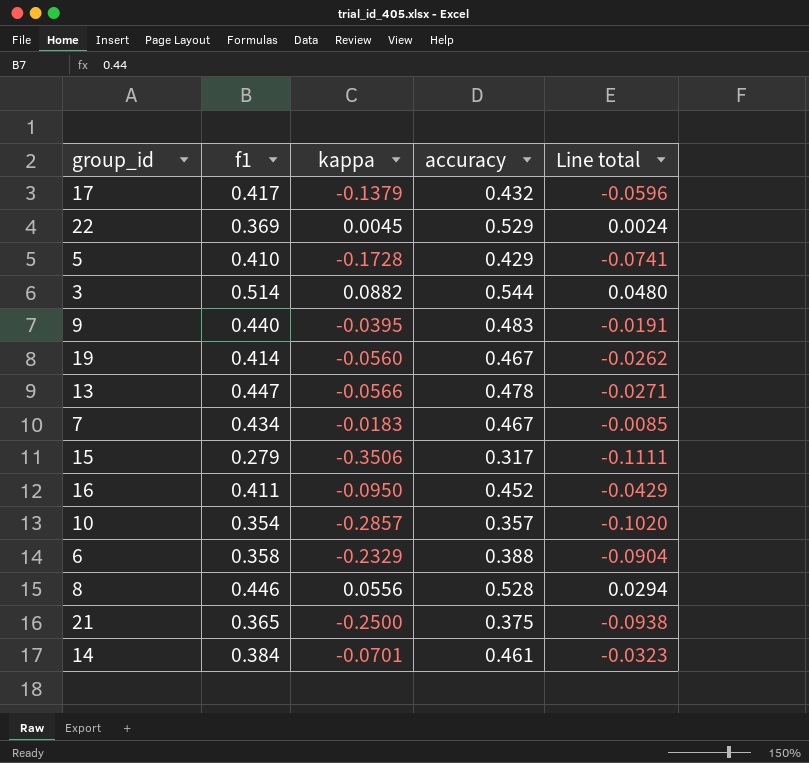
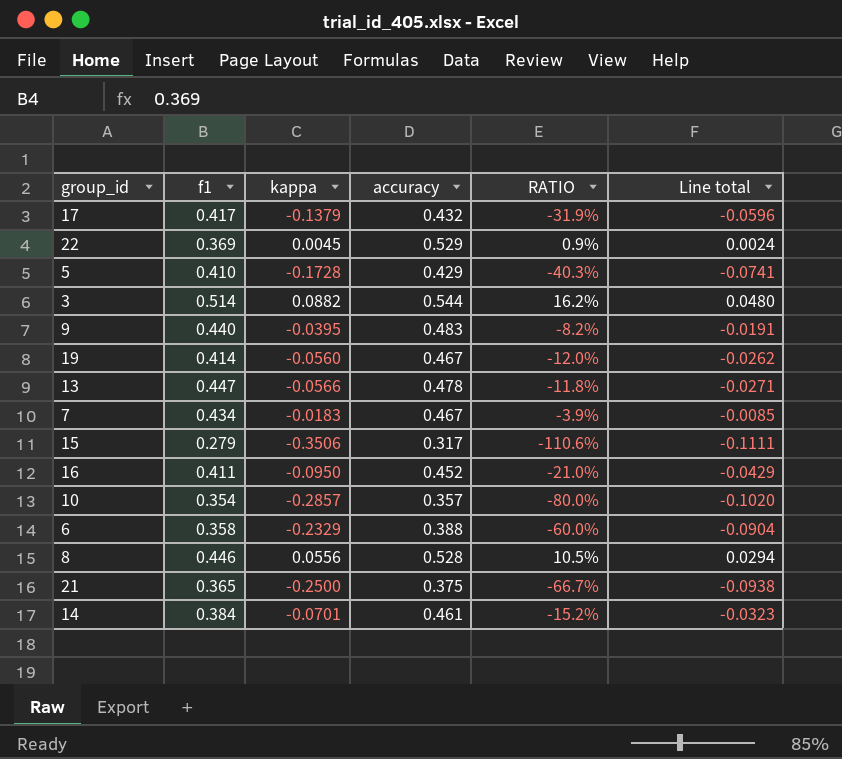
column RATIO | formula: none -> [kappa] / [accuracy]

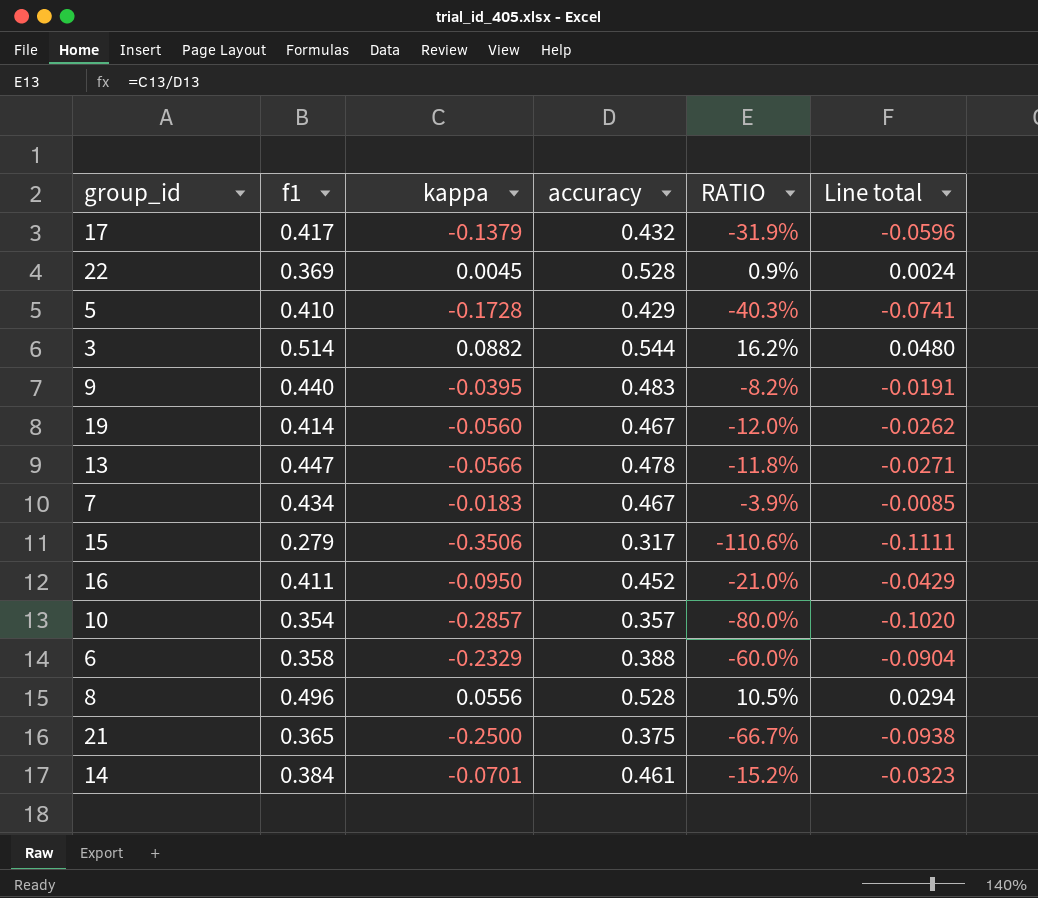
22 | accuracy: 0.529 -> 0.528
8 | f1: 0.446 -> 0.496

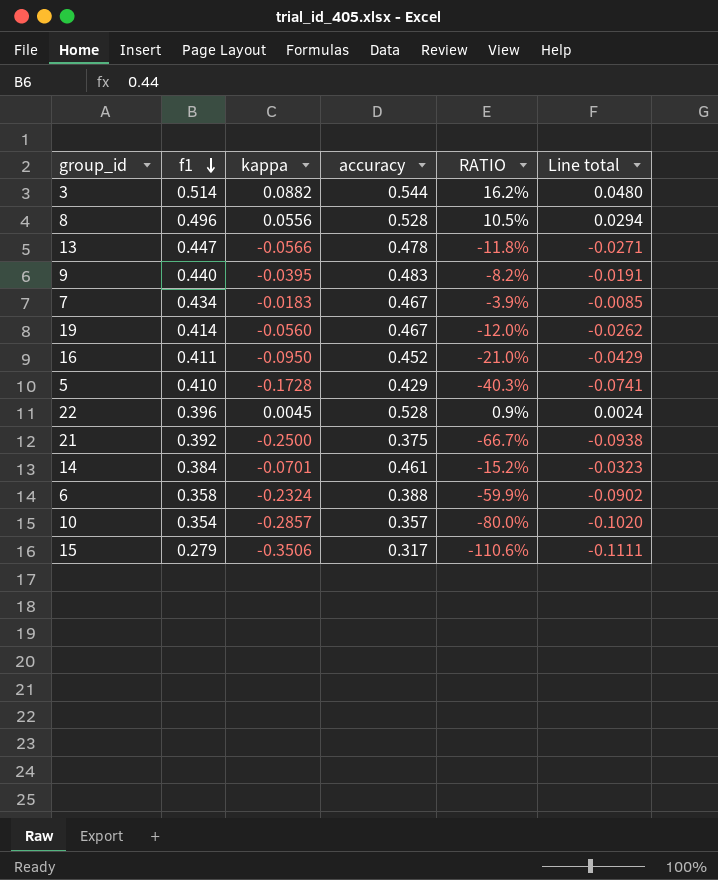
row order: none -> f1 descending
row 17: 0.417 | -0.1379 | 0.432 | -31.9% | -0.0596 -> none
22 | f1: 0.369 -> 0.396
21 | f1: 0.365 -> 0.392
6 | kappa: -0.2329 -> -0.2324
6 | RATIO: -60.0% -> -59.9%
6 | Line total: -0.0904 -> -0.0902

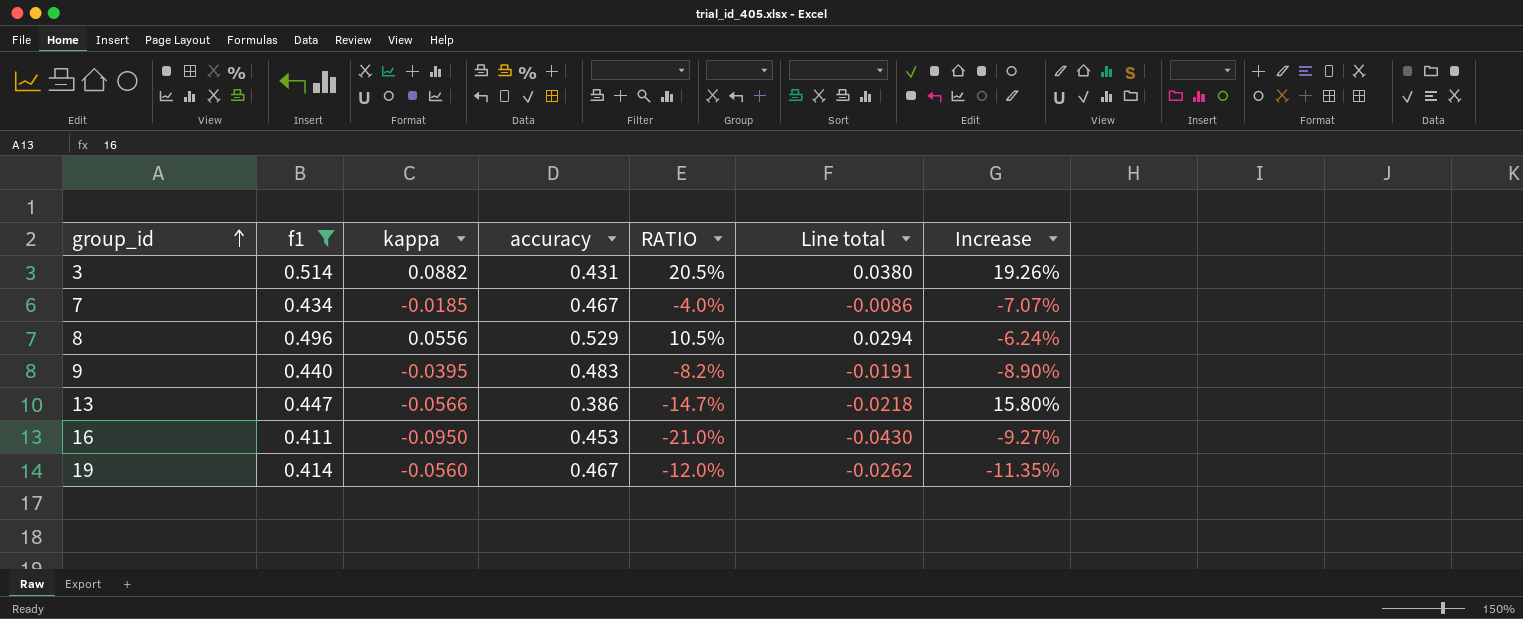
filter: none -> f1 >= 0.411
row order: f1 descending -> group_id ascending
column Increase | formula: none -> ([f1] - [accuracy]) / [accuracy]
3 | accuracy: 0.544 -> 0.431
3 | RATIO: 16.2% -> 20.5%
3 | Line total: 0.0480 -> 0.0380
7 | kappa: -0.0183 -> -0.0185
7 | RATIO: -3.9% -> -4.0%
7 | Line total: -0.0085 -> -0.0086
8 | accuracy: 0.528 -> 0.529
13 | accuracy: 0.478 -> 0.386
13 | RATIO: -11.8% -> -14.7%
13 | Line total: -0.0271 -> -0.0218
16 | accuracy: 0.452 -> 0.453
16 | Line total: -0.0429 -> -0.0430

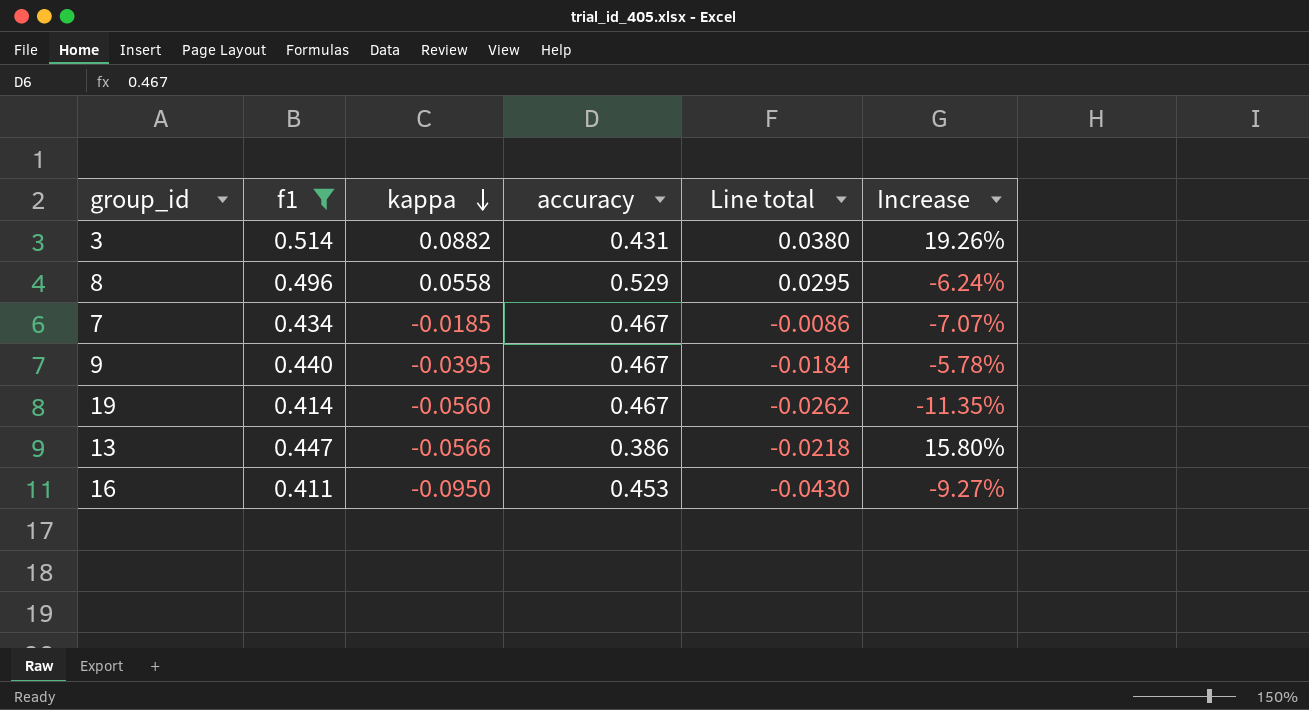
row order: group_id ascending -> kappa descending
column RATIO | formula: [kappa] / [accuracy] -> none
8 | kappa: 0.0556 -> 0.0558
8 | Line total: 0.0294 -> 0.0295
9 | accuracy: 0.483 -> 0.467
9 | Line total: -0.0191 -> -0.0184
9 | Increase: -8.90% -> -5.78%

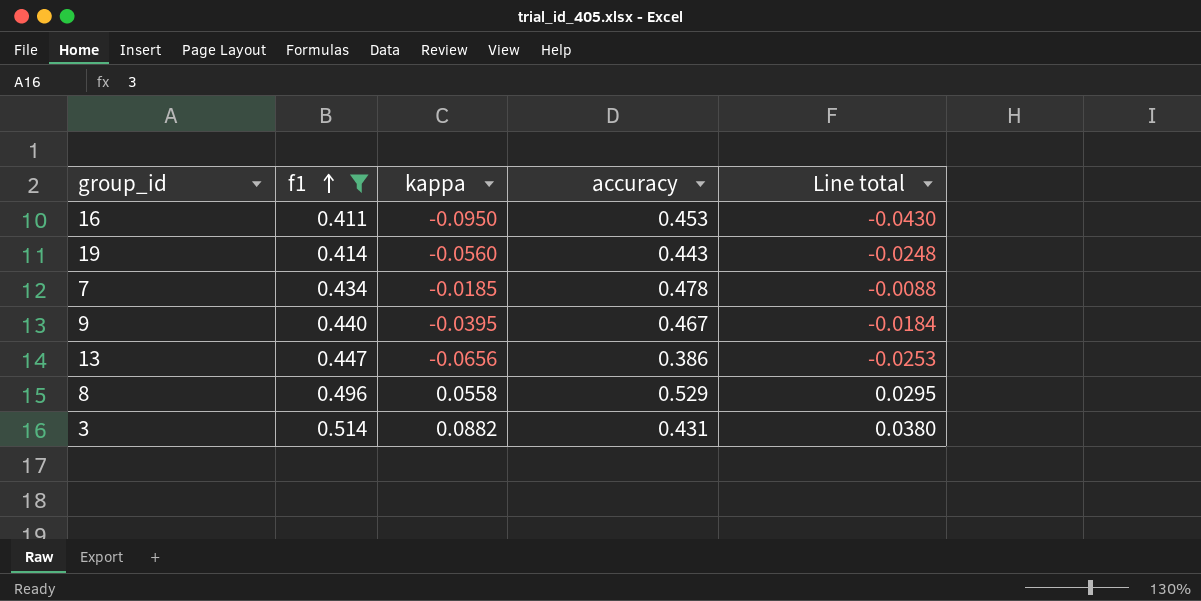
row order: kappa descending -> f1 ascending
column Increase | formula: ([f1] - [accuracy]) / [accuracy] -> none
19 | accuracy: 0.467 -> 0.443
19 | Line total: -0.0262 -> -0.0248
7 | accuracy: 0.467 -> 0.478
7 | Line total: -0.0086 -> -0.0088
13 | kappa: -0.0566 -> -0.0656
13 | Line total: -0.0218 -> -0.0253

